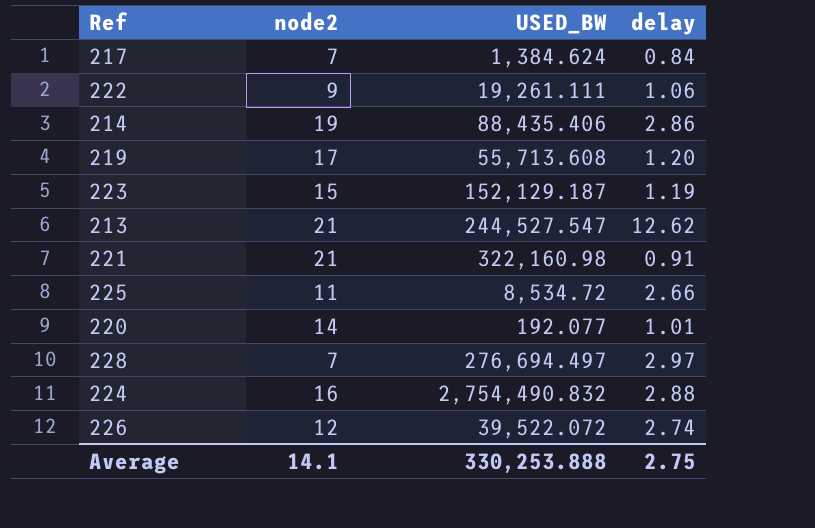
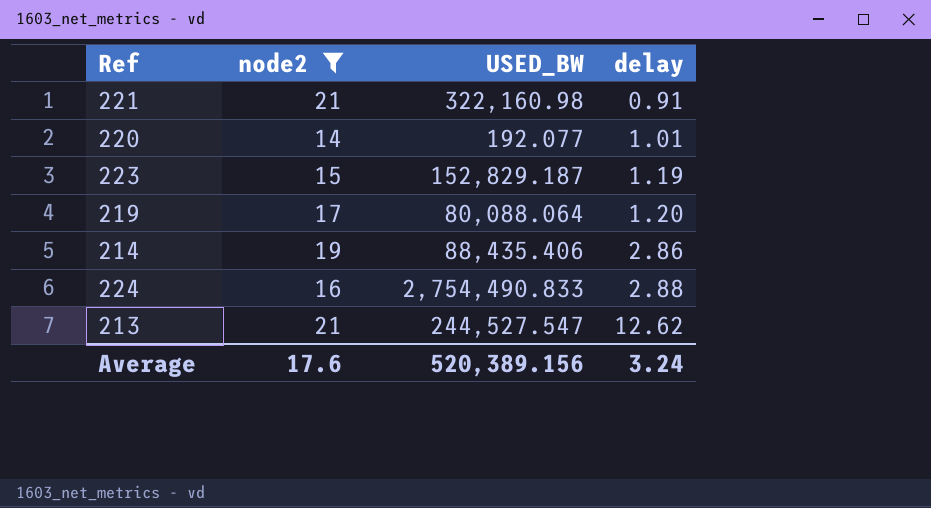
filter: none -> node2 >= 14
row order: none -> delay ascending
223 | USED_BW: 152,129.187 -> 152,829.187
219 | USED_BW: 55,713.608 -> 80,088.064
224 | USED_BW: 2,754,490.832 -> 2,754,490.833
Average | node2: 14.1 -> 17.6
Average | USED_BW: 330,253.888 -> 520,389.156
Average | delay: 2.75 -> 3.24

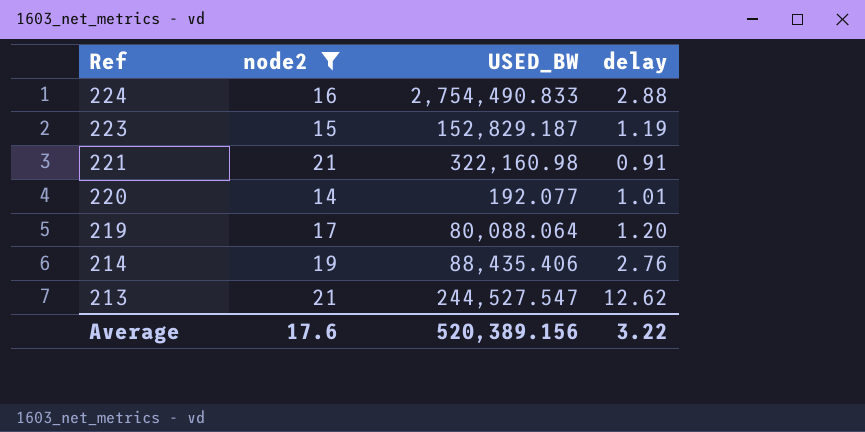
row order: delay ascending -> Ref descending
214 | delay: 2.86 -> 2.76
Average | delay: 3.24 -> 3.22

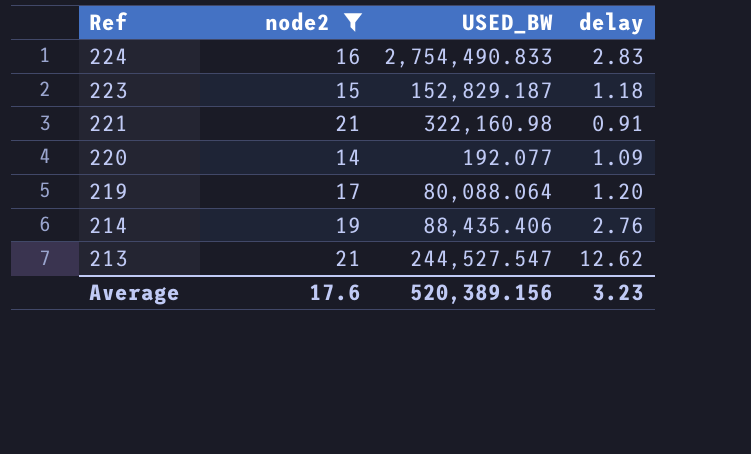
224 | delay: 2.88 -> 2.83
223 | delay: 1.19 -> 1.18
220 | delay: 1.01 -> 1.09
Average | delay: 3.22 -> 3.23

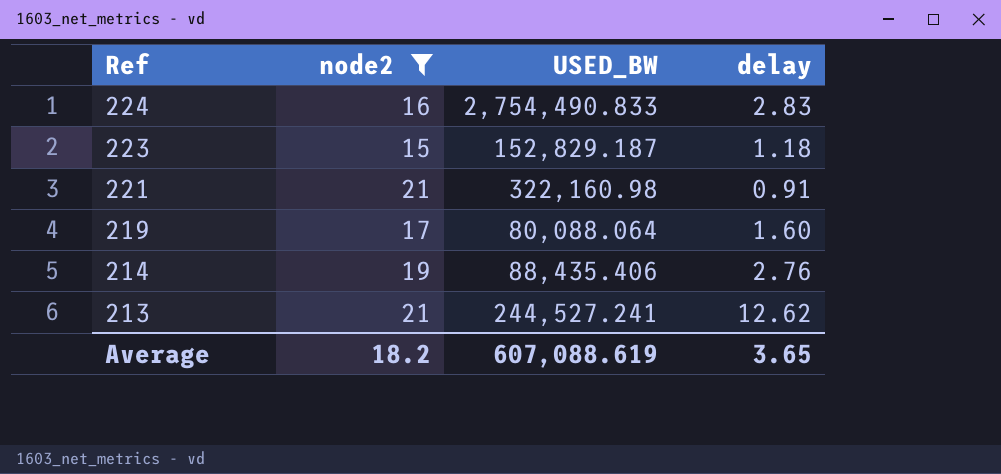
row 220: 14 | 192.077 | 1.09 -> none
219 | delay: 1.20 -> 1.60
213 | USED_BW: 244,527.547 -> 244,527.241
Average | node2: 17.6 -> 18.2
Average | USED_BW: 520,389.156 -> 607,088.619
Average | delay: 3.23 -> 3.65

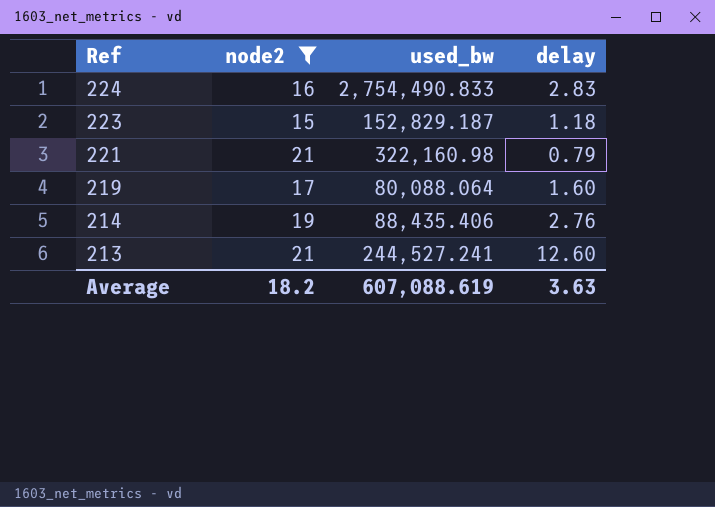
column name: USED_BW -> used_bw
221 | delay: 0.91 -> 0.79
213 | delay: 12.62 -> 12.60
Average | delay: 3.65 -> 3.63

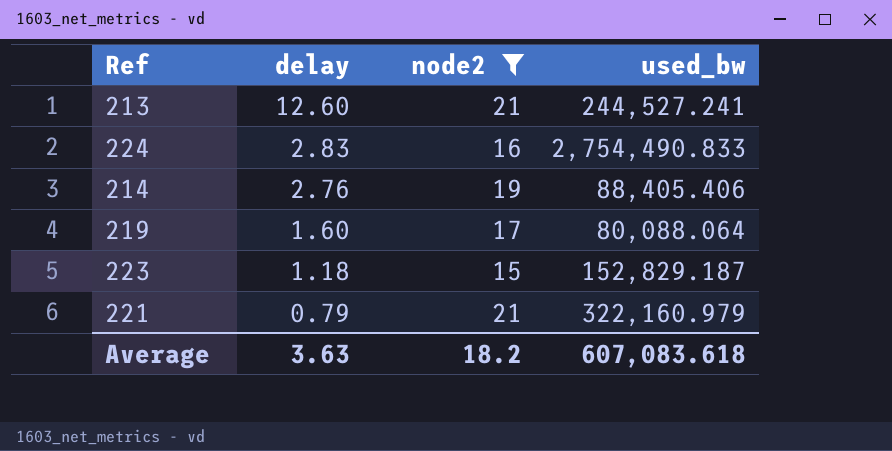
row order: Ref descending -> delay descending
column delay | position: 4 -> 2
214 | used_bw: 88,435.406 -> 88,405.406
221 | used_bw: 322,160.98 -> 322,160.979
Average | used_bw: 607,088.619 -> 607,083.618

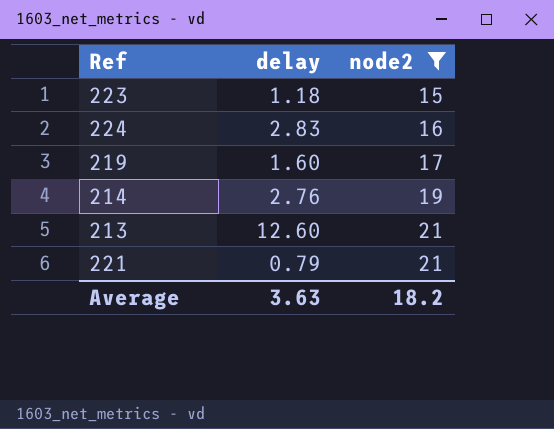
row order: delay descending -> node2 ascending
column used_bw | position: 4 -> none

